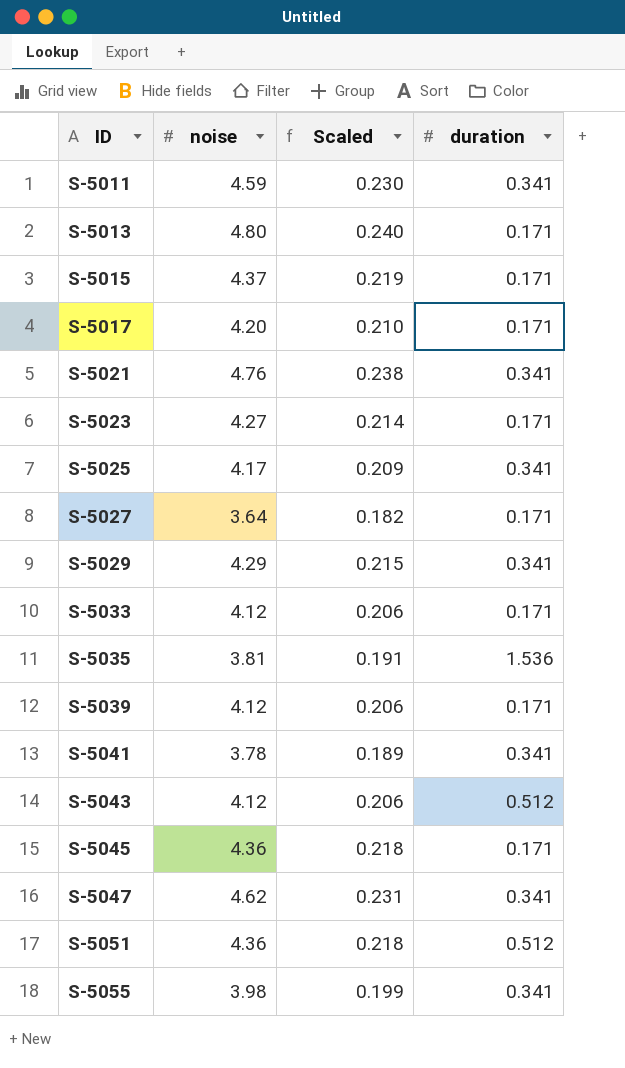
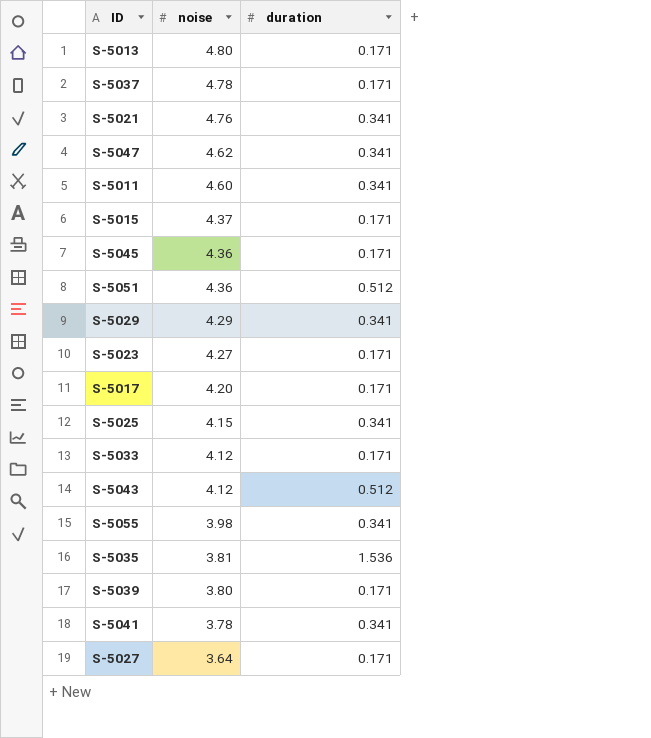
row order: ID ascending -> noise descending
column Scaled | formula: [noise] * 0.05 -> none
row S-5037: none -> 4.78 | 0.171
S-5011 | noise: 4.59 -> 4.60
S-5025 | noise: 4.17 -> 4.15
S-5039 | noise: 4.12 -> 3.80

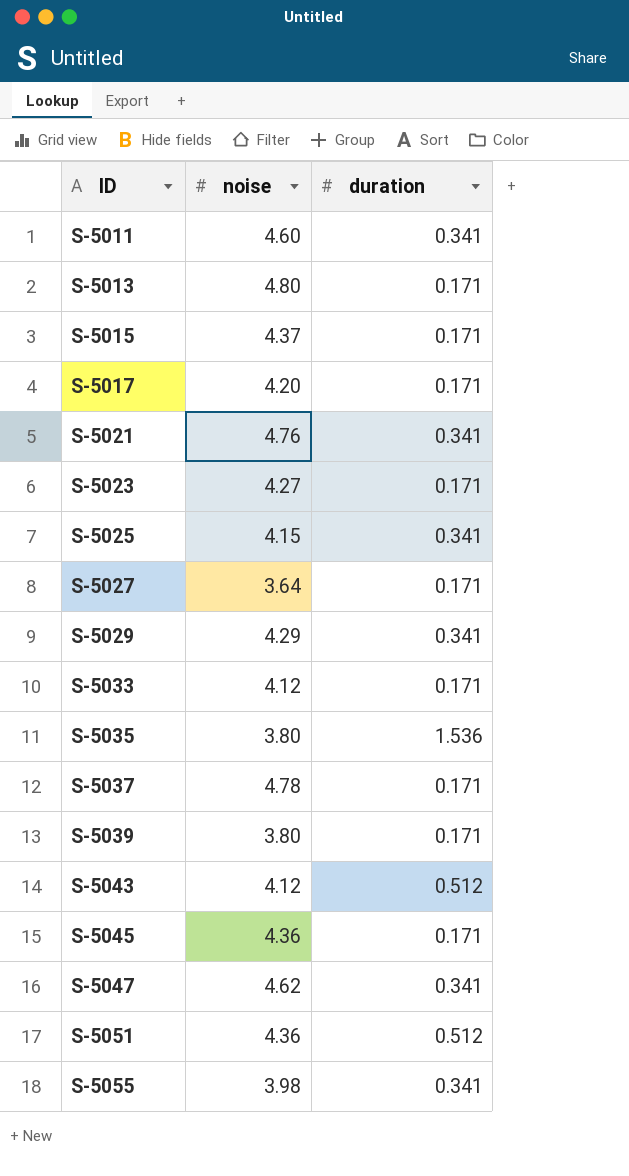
row order: noise descending -> ID ascending
row S-5041: 3.78 | 0.341 -> none
S-5035 | noise: 3.81 -> 3.80

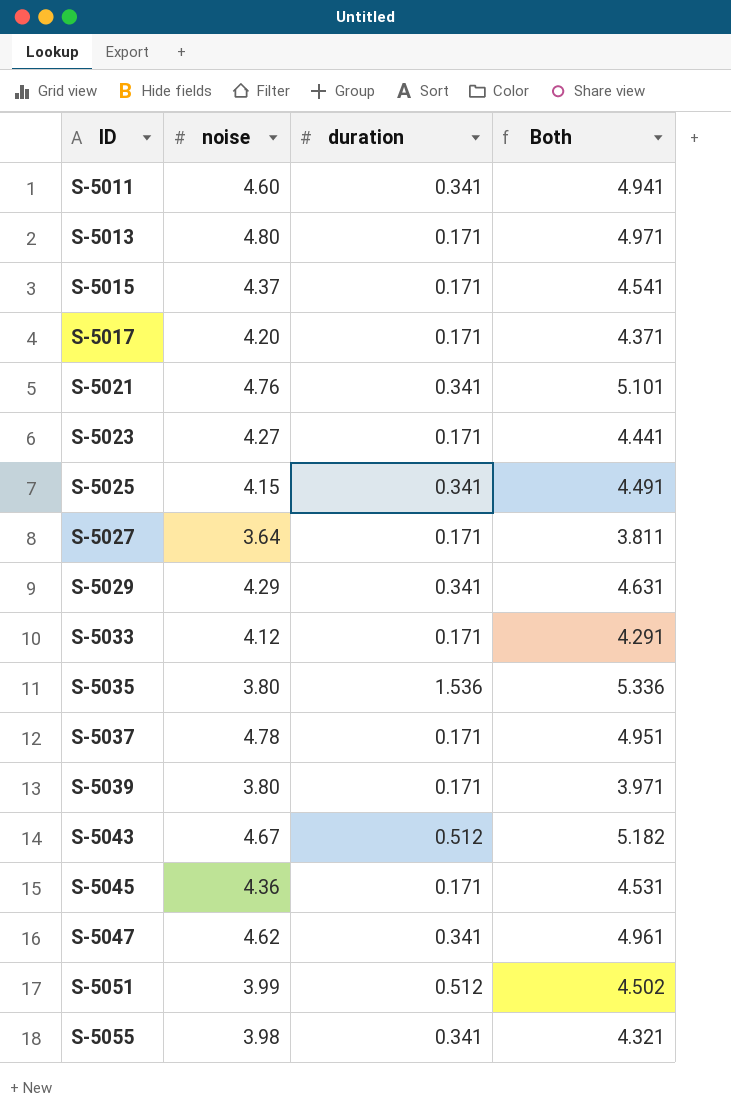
column Both | formula: none -> [noise] + [duration]
S-5043 | noise: 4.12 -> 4.67
S-5051 | noise: 4.36 -> 3.99

